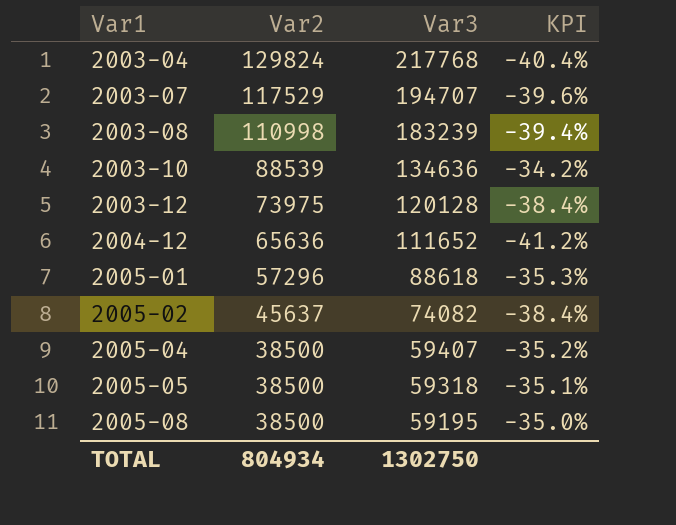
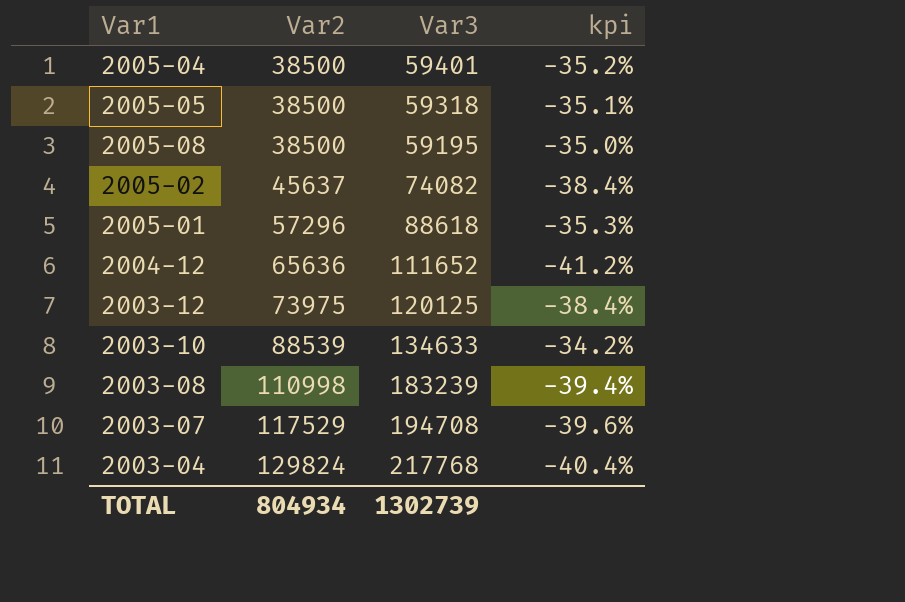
row order: Var1 ascending -> Var2 ascending
column name: KPI -> kpi
2005-04 | Var3: 59407 -> 59401
2003-12 | Var3: 120128 -> 120125
2003-10 | Var3: 134636 -> 134633
2003-07 | Var3: 194707 -> 194708
TOTAL | Var3: 1302750 -> 1302739

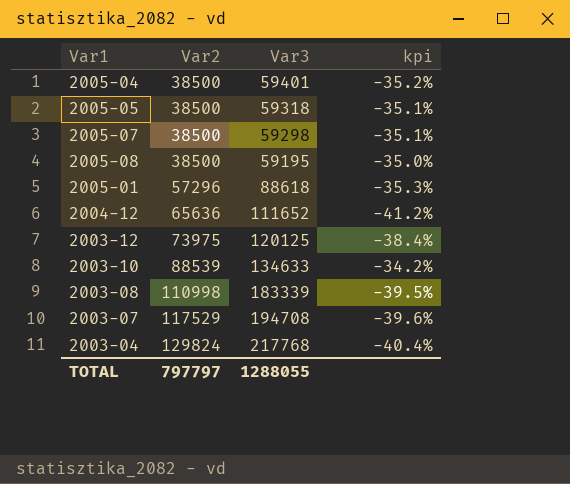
row 2005-02: 45637 | 74082 | -38.4% -> none
row 2005-07: none -> 38500 | 59298 | -35.1%
2003-08 | Var3: 183239 -> 183339
2003-08 | kpi: -39.4% -> -39.5%
TOTAL | Var2: 804934 -> 797797
TOTAL | Var3: 1302739 -> 1288055

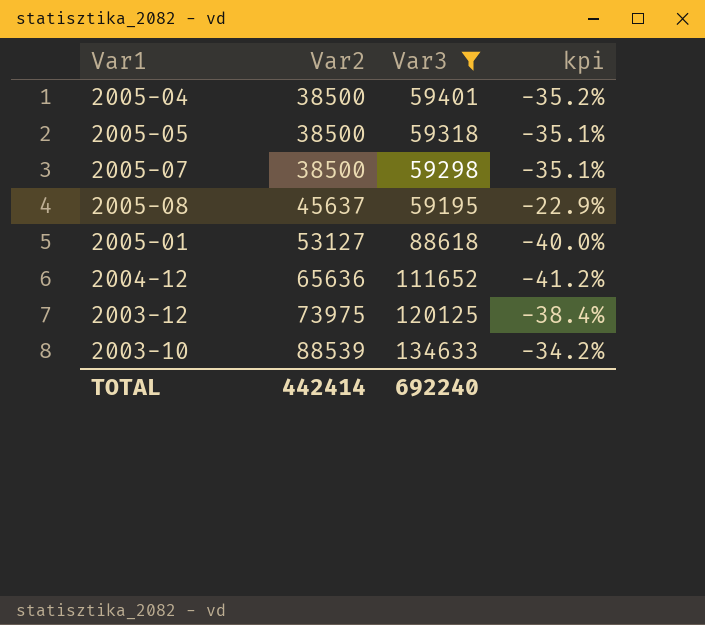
filter: none -> Var3 <= 134633
2005-08 | Var2: 38500 -> 45637
2005-08 | kpi: -35.0% -> -22.9%
2005-01 | Var2: 57296 -> 53127
2005-01 | kpi: -35.3% -> -40.0%
TOTAL | Var2: 797797 -> 442414
TOTAL | Var3: 1288055 -> 692240

